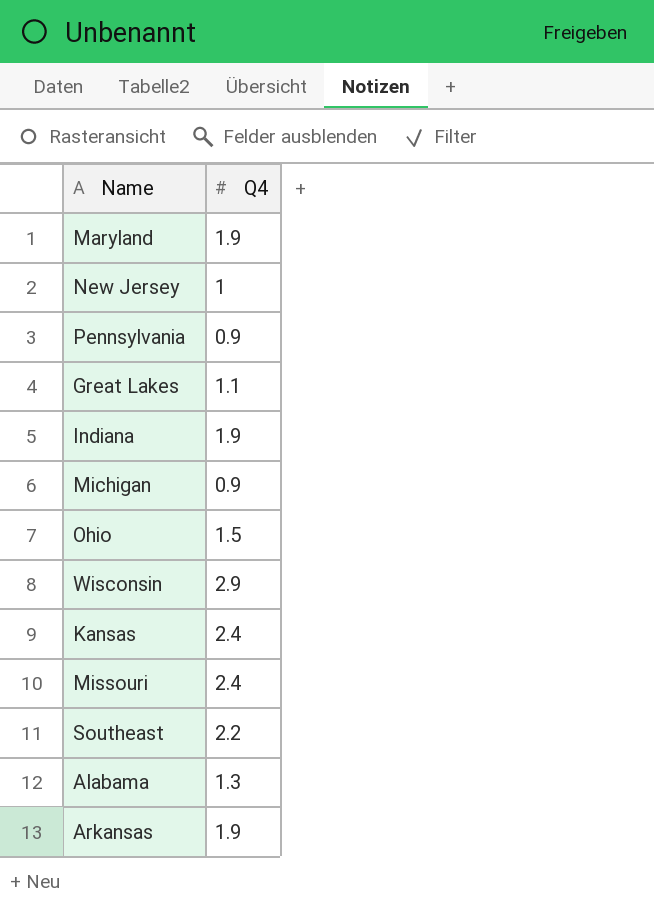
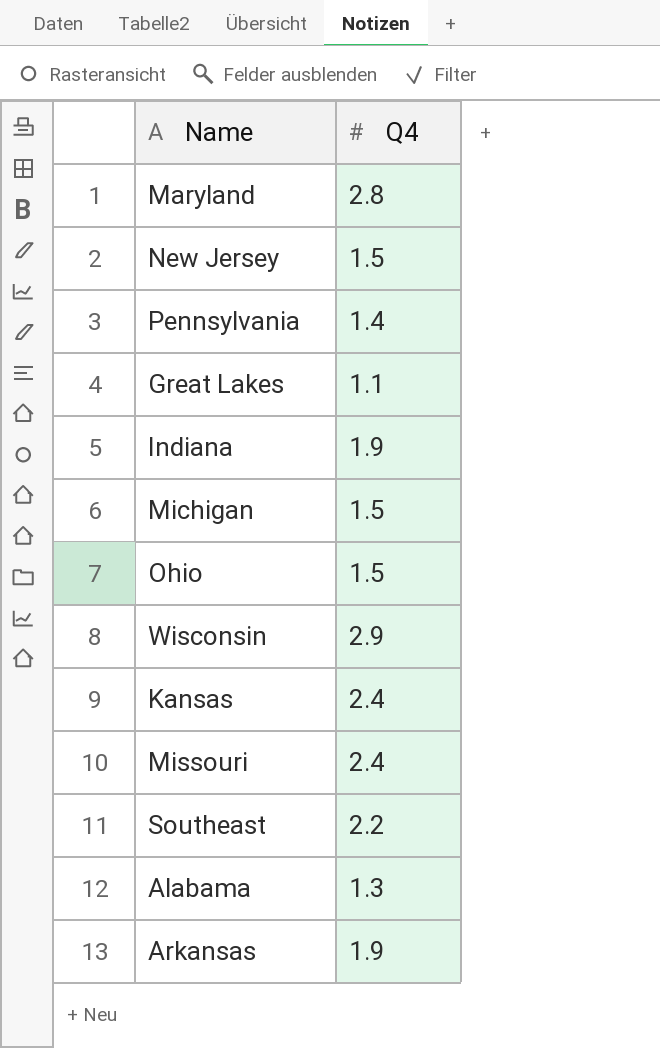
Maryland | Q4: 1.9 -> 2.8
New Jersey | Q4: 1 -> 1.5
Pennsylvania | Q4: 0.9 -> 1.4
Michigan | Q4: 0.9 -> 1.5

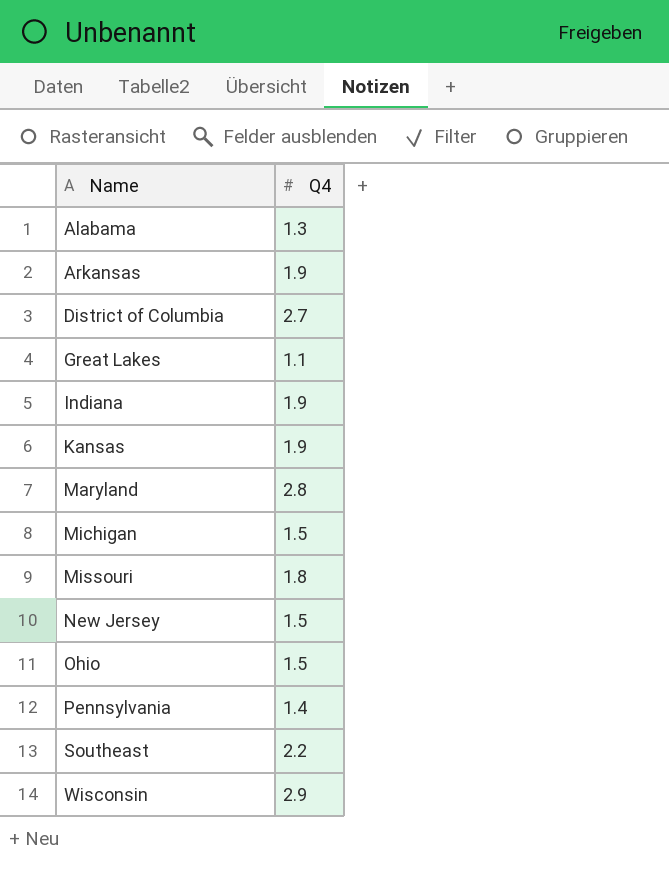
row order: none -> Name ascending
row District of Columbia: none -> 2.7
Kansas | Q4: 2.4 -> 1.9
Missouri | Q4: 2.4 -> 1.8

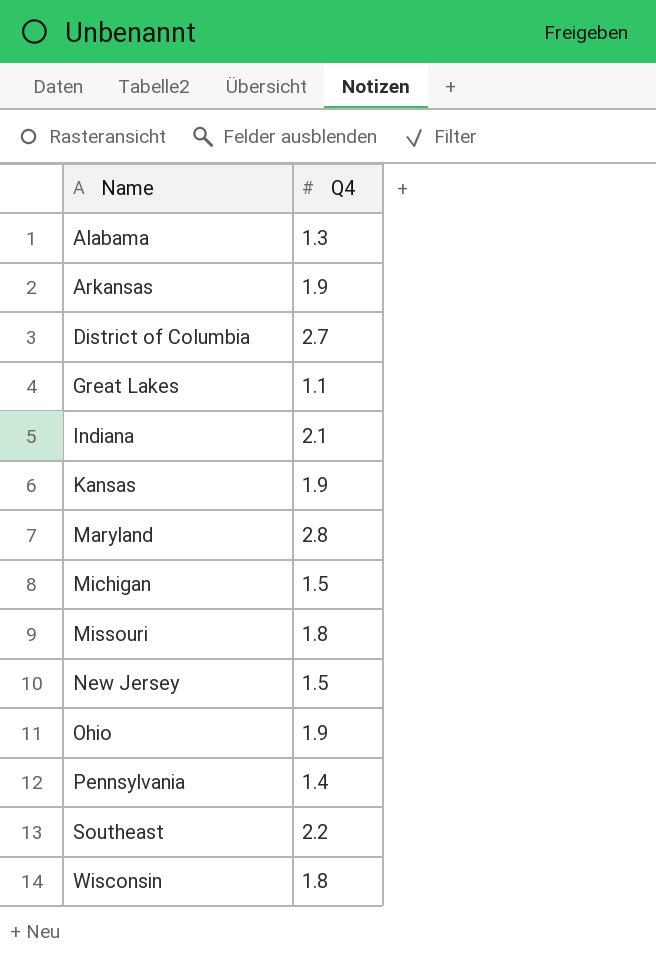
Indiana | Q4: 1.9 -> 2.1
Ohio | Q4: 1.5 -> 1.9
Wisconsin | Q4: 2.9 -> 1.8

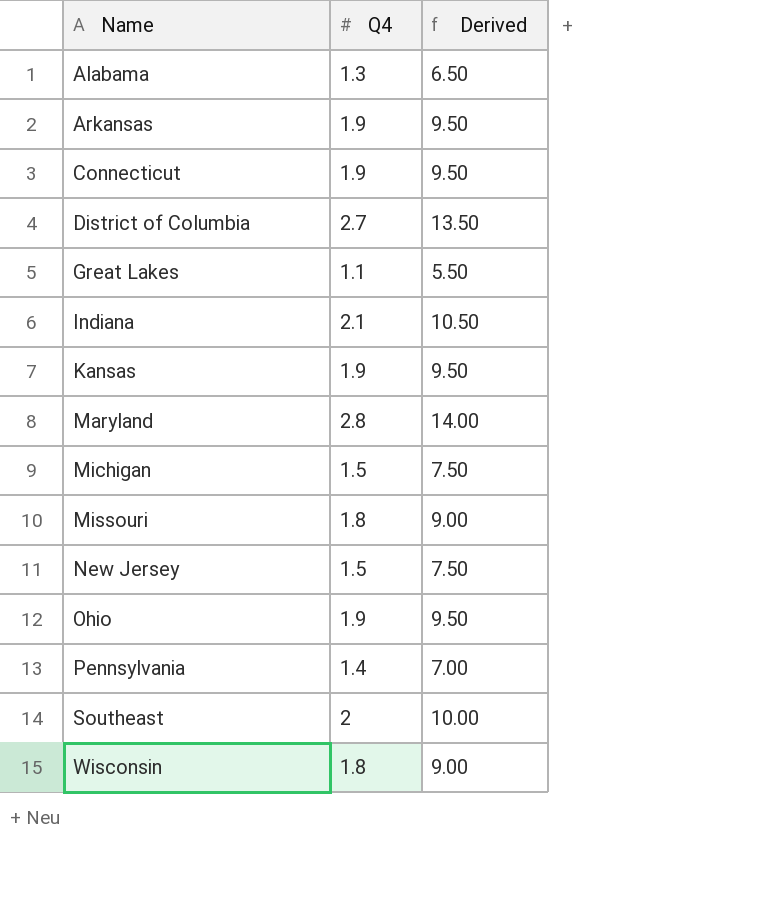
column Derived | formula: none -> [Q4] * 5
row Connecticut: none -> 1.9 | 9.50
Southeast | Q4: 2.2 -> 2

